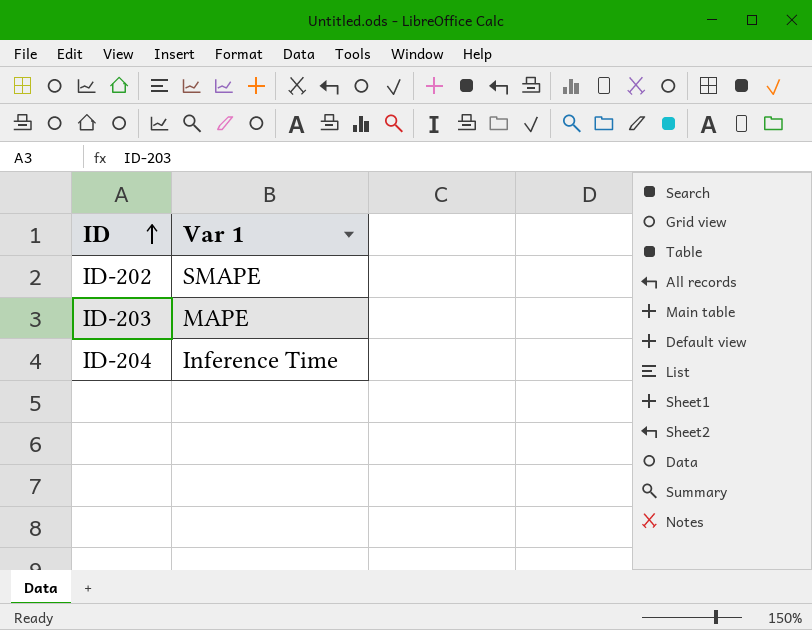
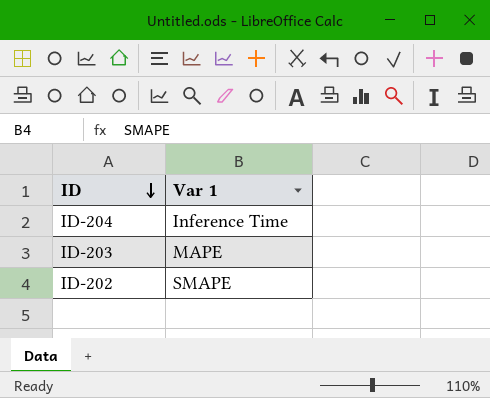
row order: ID ascending -> ID descending

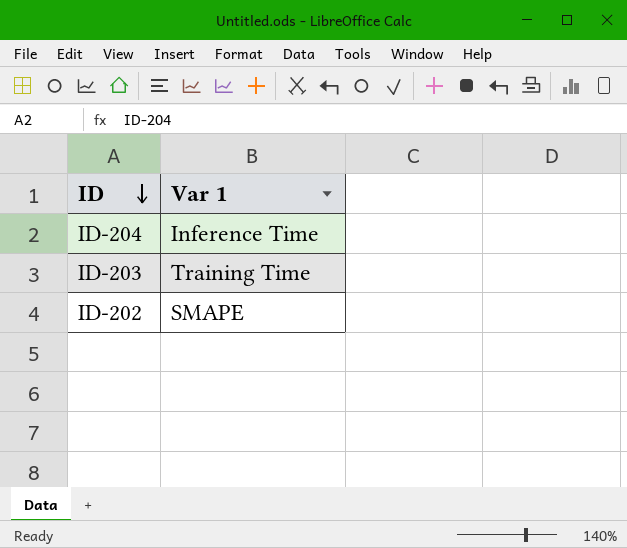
ID-203 | Var 1: MAPE -> Training Time

